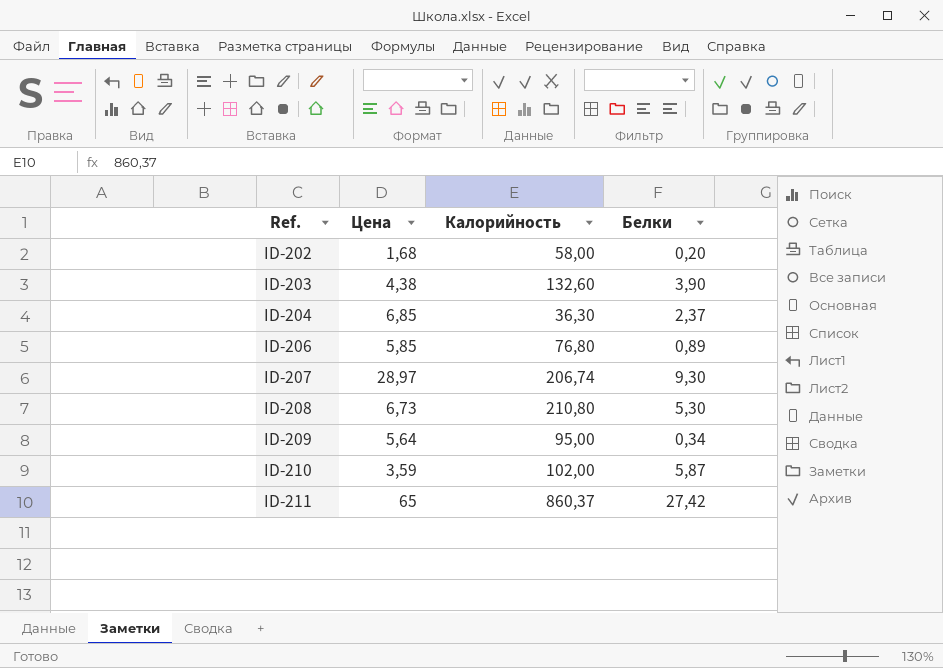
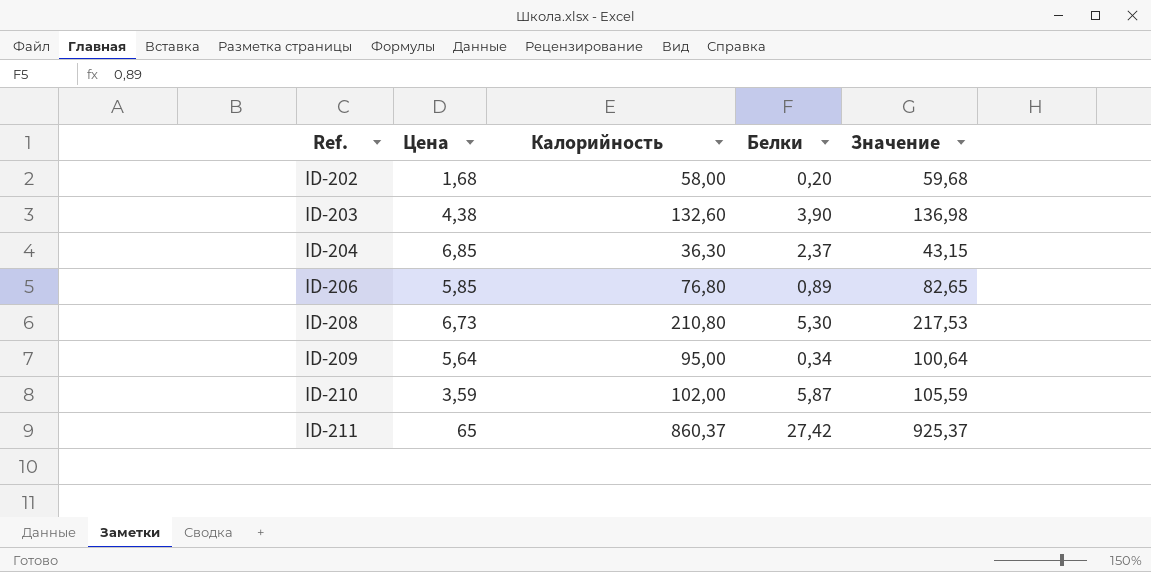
column Значение | formula: none -> [Цена] + [Калорийность]
row ID-207: 28,97 | 206,74 | 9,30 -> none

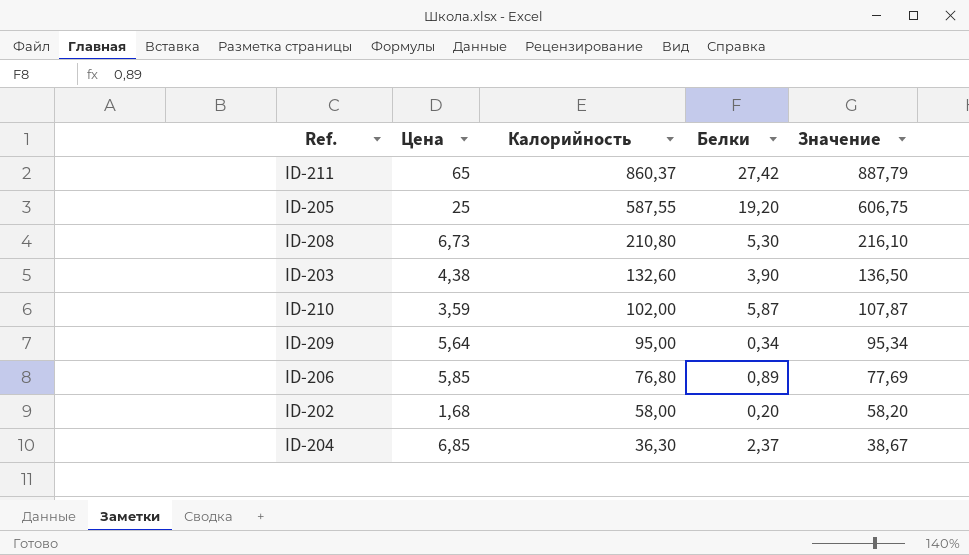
row order: Ref. ascending -> Калорийность descending
column Значение | formula: [Цена] + [Калорийность] -> [Калорийность] + [Белки]
row ID-205: none -> 25 | 587,55 | 19,20 | 606,75

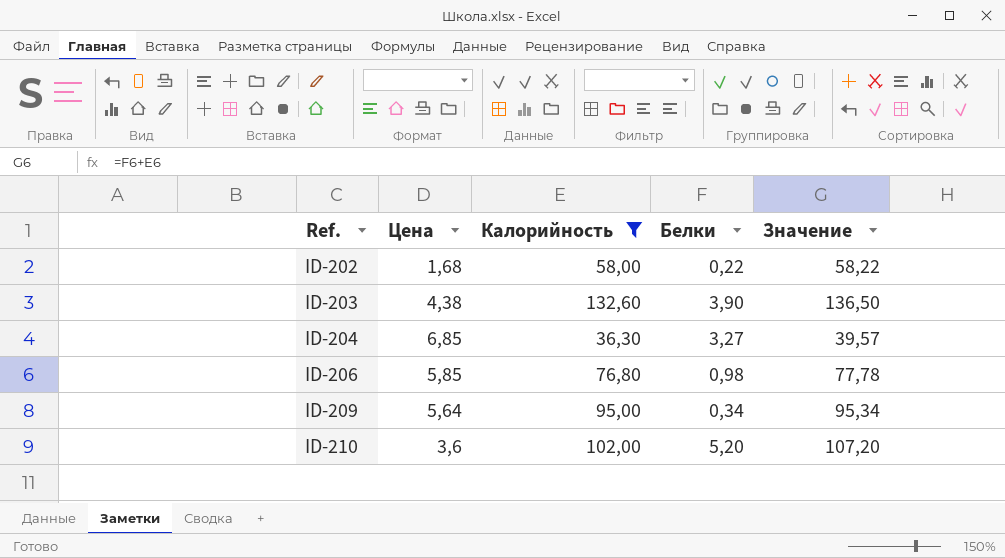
filter: none -> Калорийность <= 132,60
row order: Калорийность descending -> Ref. ascending
ID-202 | Белки: 0,20 -> 0,22
ID-202 | Значение: 58,20 -> 58,22
ID-204 | Белки: 2,37 -> 3,27
ID-204 | Значение: 38,67 -> 39,57
ID-206 | Белки: 0,89 -> 0,98
ID-206 | Значение: 77,69 -> 77,78
ID-210 | Цена: 3,59 -> 3,6
ID-210 | Белки: 5,87 -> 5,20
ID-210 | Значение: 107,87 -> 107,20

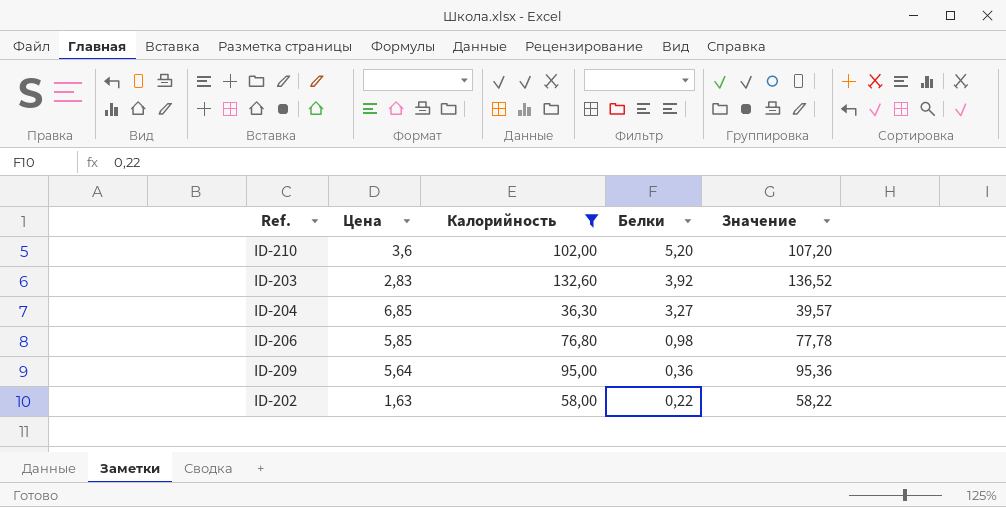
row order: Ref. ascending -> Белки descending
ID-203 | Цена: 4,38 -> 2,83
ID-203 | Белки: 3,90 -> 3,92
ID-203 | Значение: 136,50 -> 136,52
ID-209 | Белки: 0,34 -> 0,36
ID-209 | Значение: 95,34 -> 95,36
ID-202 | Цена: 1,68 -> 1,63

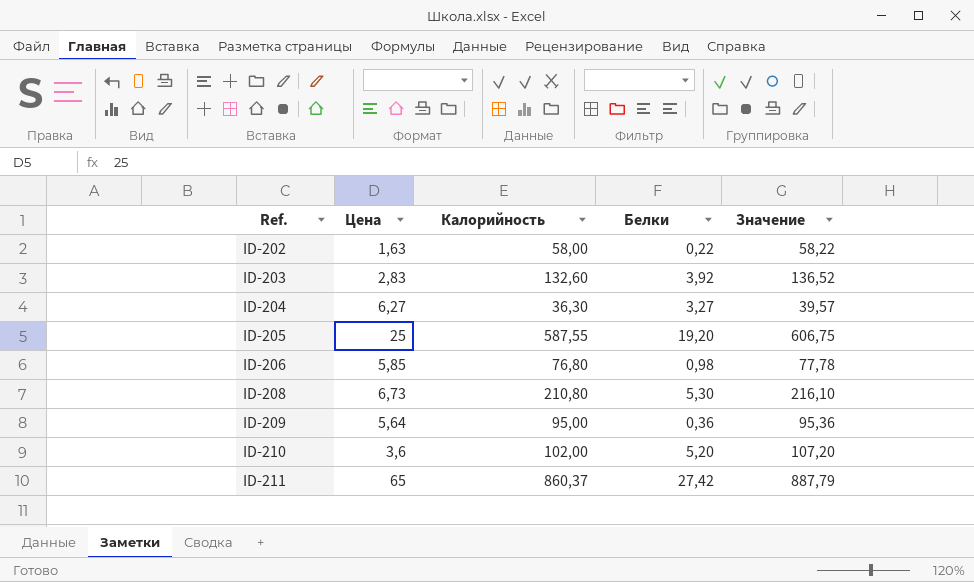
filter: Калорийность <= 132,60 -> none
row order: Белки descending -> Ref. ascending
ID-204 | Цена: 6,85 -> 6,27

